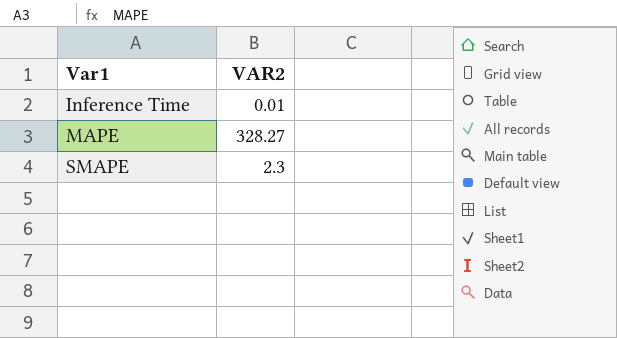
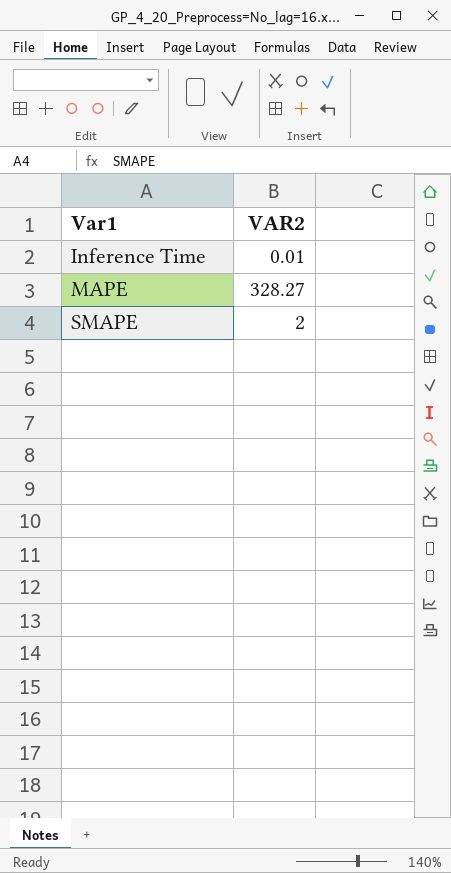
SMAPE | VAR2: 2.3 -> 2

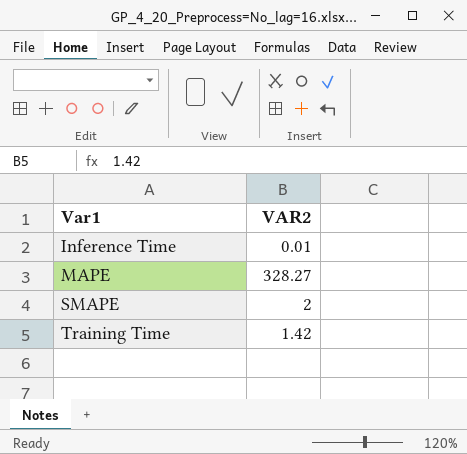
row Training Time: none -> 1.42

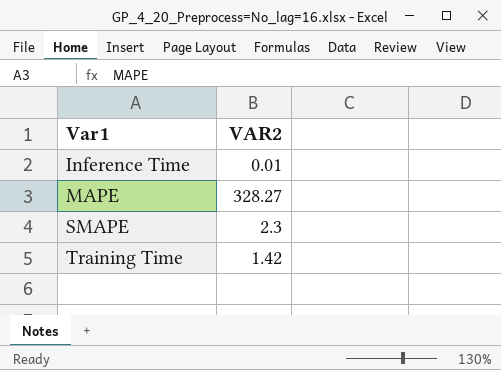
SMAPE | VAR2: 2 -> 2.3

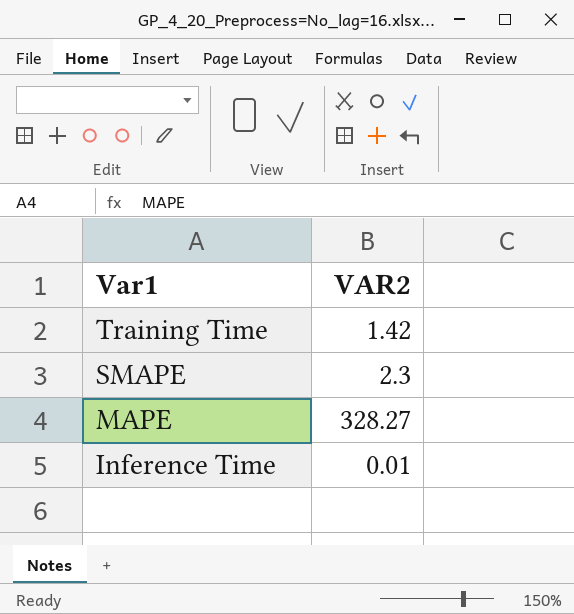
row order: Var1 ascending -> Var1 descending

